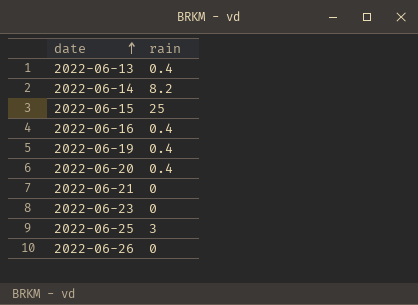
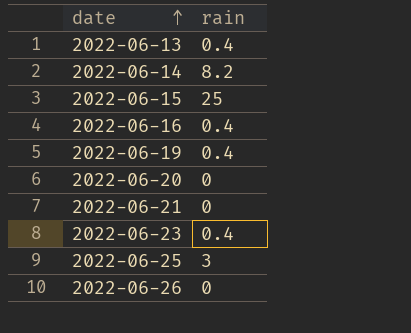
2022-06-20 | rain: 0.4 -> 0
2022-06-23 | rain: 0 -> 0.4

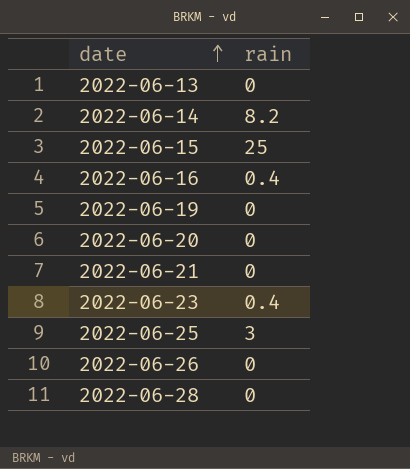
2022-06-13 | rain: 0.4 -> 0
2022-06-19 | rain: 0.4 -> 0
row 2022-06-28: none -> 0

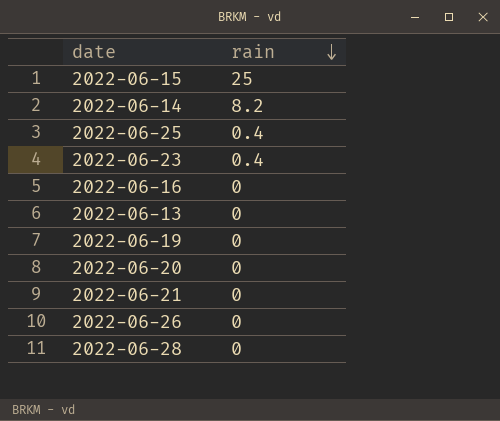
row order: date ascending -> rain descending
2022-06-25 | rain: 3 -> 0.4
2022-06-16 | rain: 0.4 -> 0

